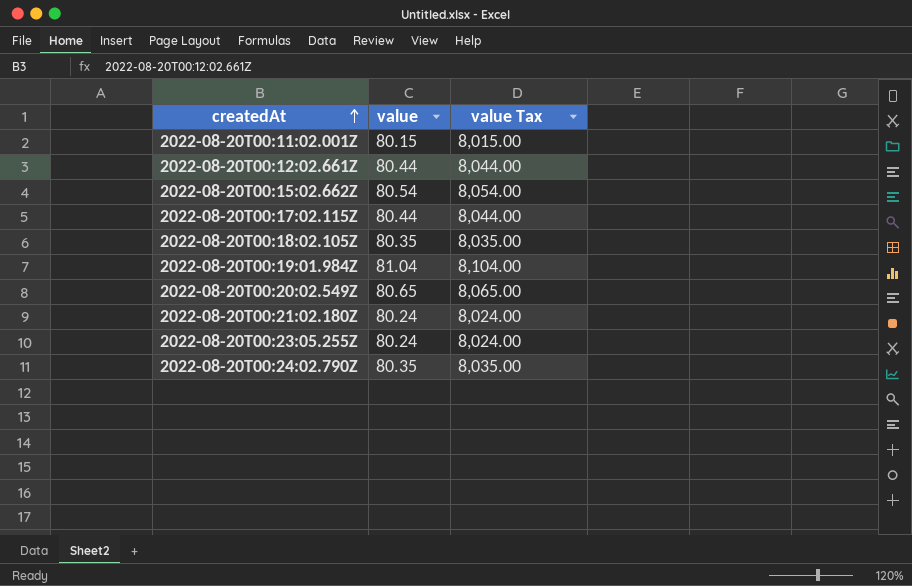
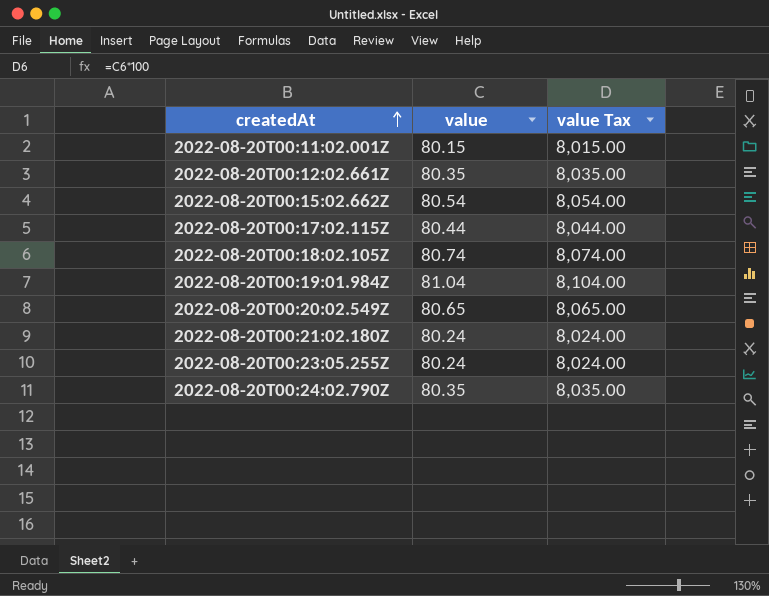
2022-08-20T00:12:02.661Z | value: 80.44 -> 80.35
2022-08-20T00:12:02.661Z | value Tax: 8,044.00 -> 8,035.00
2022-08-20T00:18:02.105Z | value: 80.35 -> 80.74
2022-08-20T00:18:02.105Z | value Tax: 8,035.00 -> 8,074.00

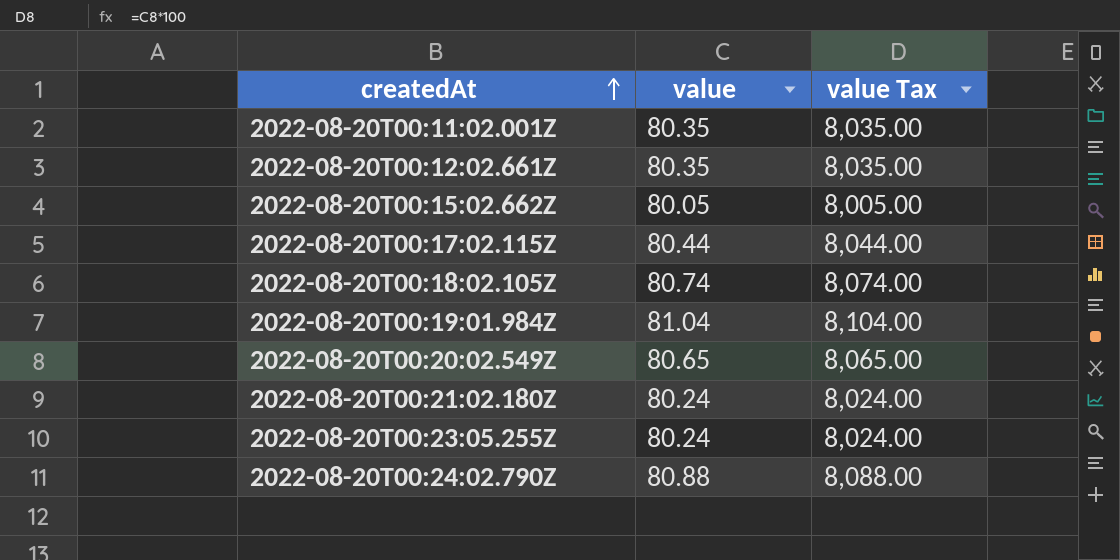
2022-08-20T00:11:02.001Z | value: 80.15 -> 80.35
2022-08-20T00:11:02.001Z | value Tax: 8,015.00 -> 8,035.00
2022-08-20T00:15:02.662Z | value: 80.54 -> 80.05
2022-08-20T00:15:02.662Z | value Tax: 8,054.00 -> 8,005.00
2022-08-20T00:24:02.790Z | value: 80.35 -> 80.88
2022-08-20T00:24:02.790Z | value Tax: 8,035.00 -> 8,088.00

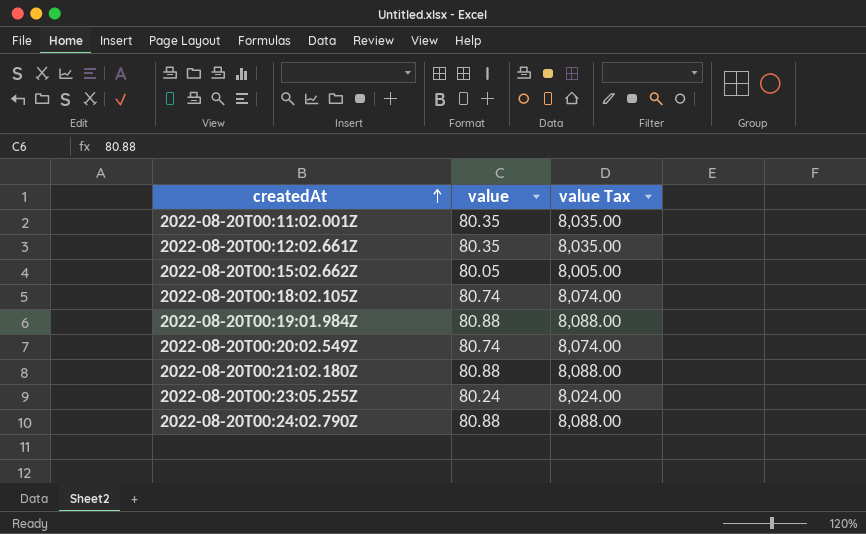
row 2022-08-20T00:17:02.115Z: 80.44 | 8,044.00 -> none
2022-08-20T00:19:01.984Z | value: 81.04 -> 80.88
2022-08-20T00:19:01.984Z | value Tax: 8,104.00 -> 8,088.00
2022-08-20T00:20:02.549Z | value: 80.65 -> 80.74
2022-08-20T00:20:02.549Z | value Tax: 8,065.00 -> 8,074.00
2022-08-20T00:21:02.180Z | value: 80.24 -> 80.88
2022-08-20T00:21:02.180Z | value Tax: 8,024.00 -> 8,088.00

